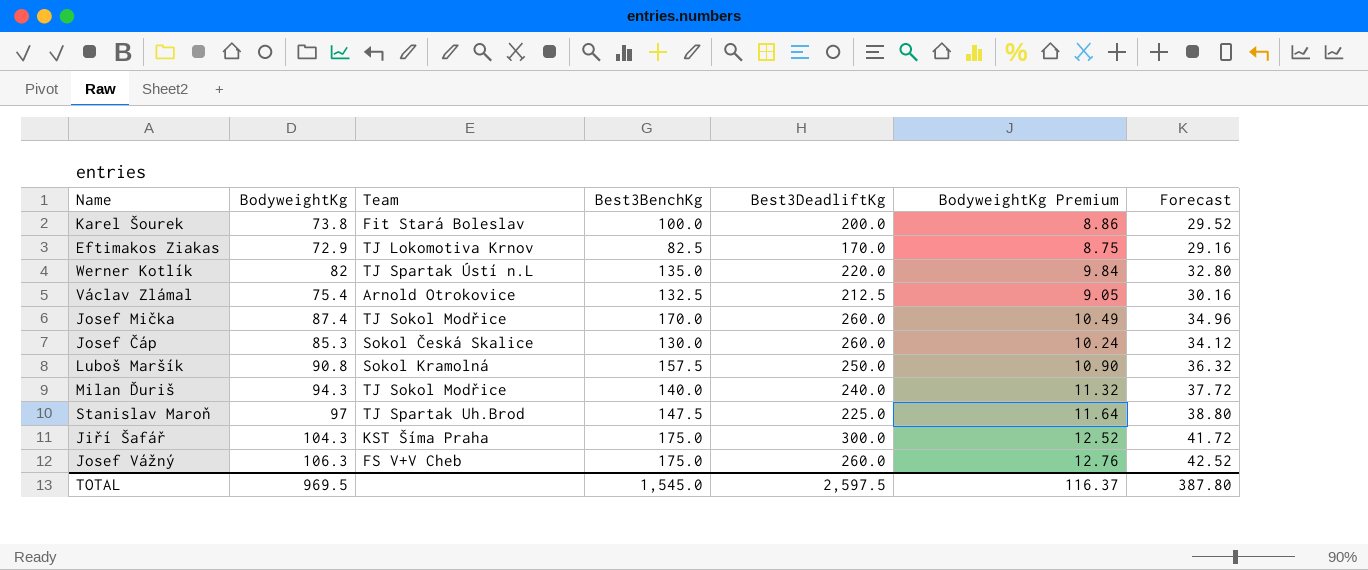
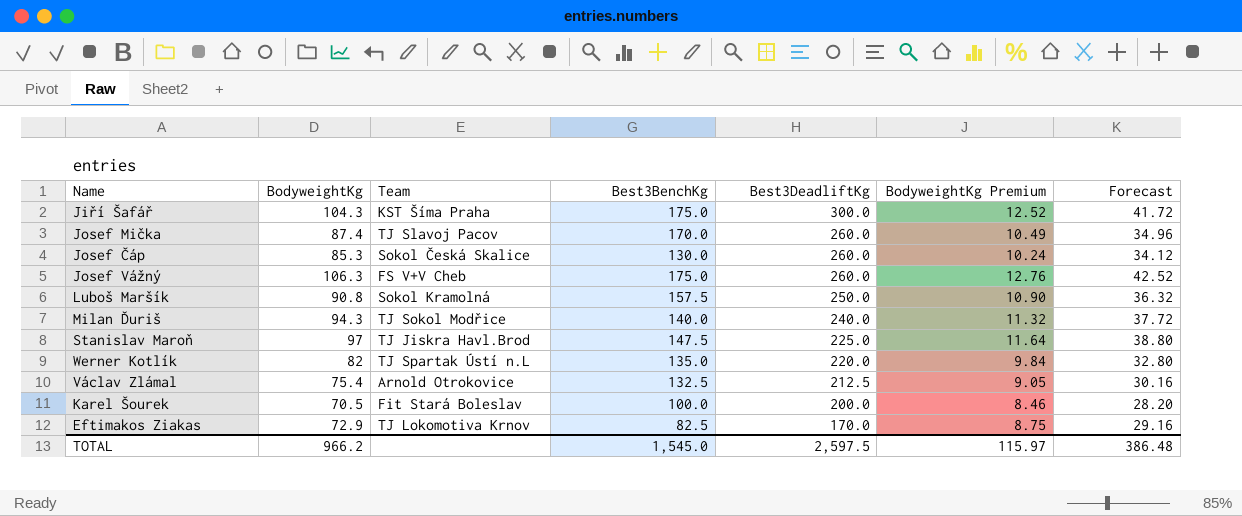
row order: none -> Best3DeadliftKg descending
Josef Mička | Team: TJ Sokol Modřice -> TJ Slavoj Pacov
Stanislav Maroň | Team: TJ Spartak Uh.Brod -> TJ Jiskra Havl.Brod
Karel Šourek | BodyweightKg: 73.8 -> 70.5
Karel Šourek | BodyweightKg Premium: 8.86 -> 8.46
Karel Šourek | Forecast: 29.52 -> 28.20
TOTAL | BodyweightKg: 969.5 -> 966.2
TOTAL | BodyweightKg Premium: 116.37 -> 115.97
TOTAL | Forecast: 387.80 -> 386.48

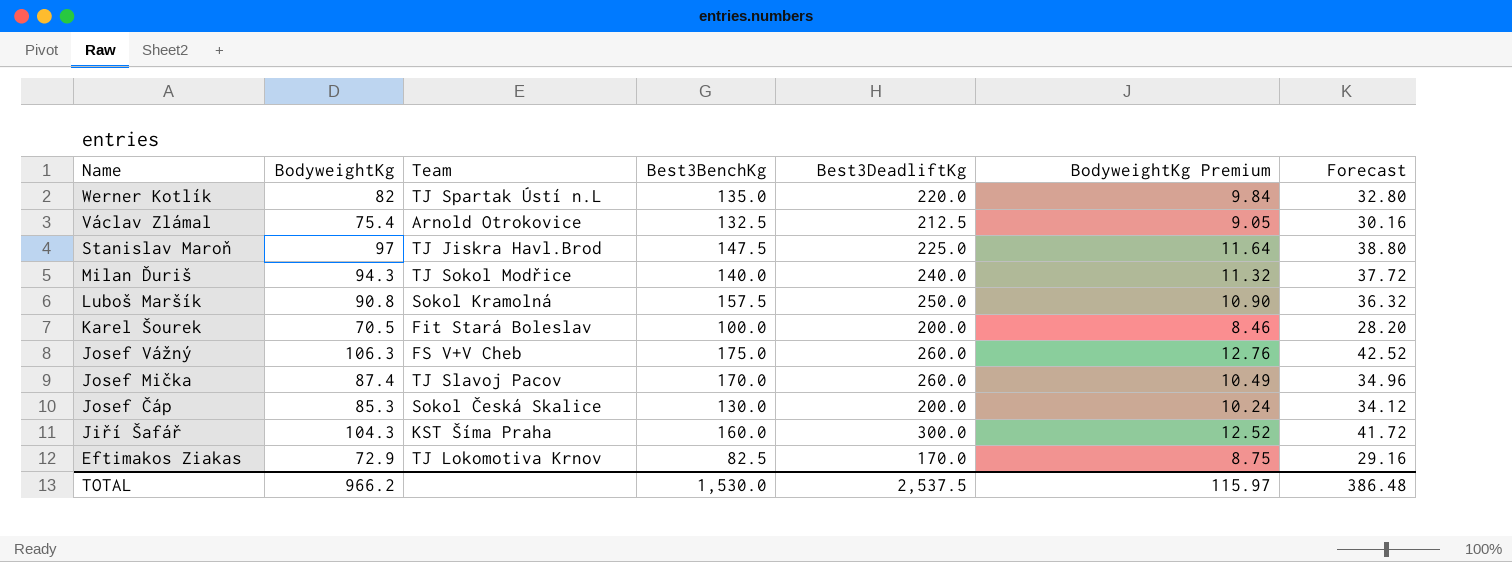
row order: Best3DeadliftKg descending -> Name descending
Josef Čáp | Best3DeadliftKg: 260.0 -> 200.0
Jiří Šafář | Best3BenchKg: 175.0 -> 160.0
TOTAL | Best3BenchKg: 1,545.0 -> 1,530.0
TOTAL | Best3DeadliftKg: 2,597.5 -> 2,537.5

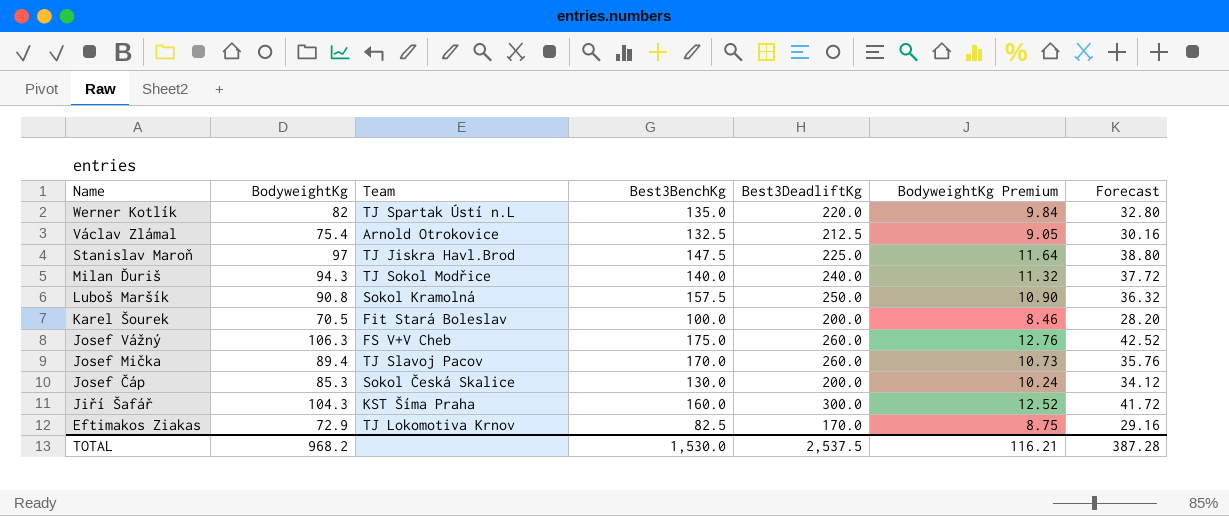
Josef Mička | BodyweightKg: 87.4 -> 89.4
Josef Mička | BodyweightKg Premium: 10.49 -> 10.73
Josef Mička | Forecast: 34.96 -> 35.76
TOTAL | BodyweightKg: 966.2 -> 968.2
TOTAL | BodyweightKg Premium: 115.97 -> 116.21
TOTAL | Forecast: 386.48 -> 387.28

